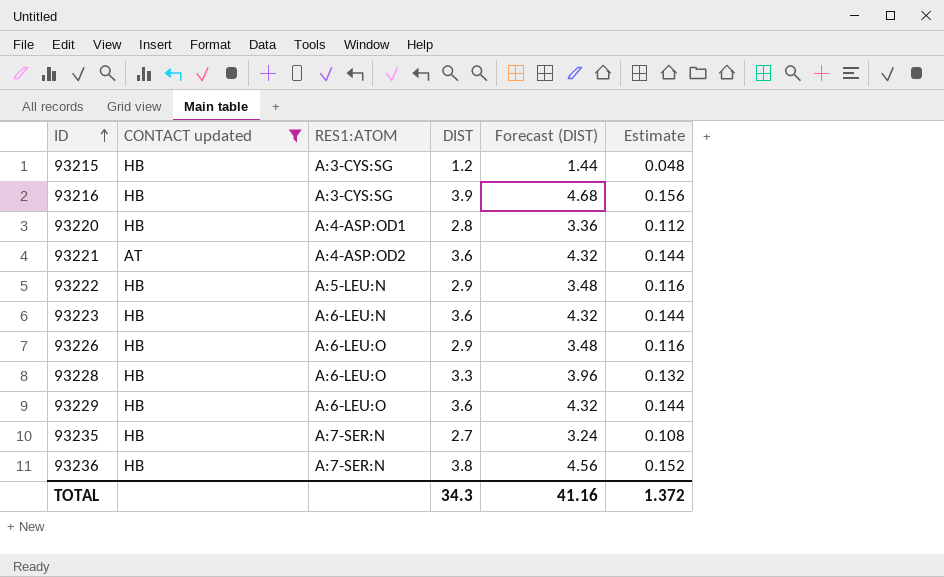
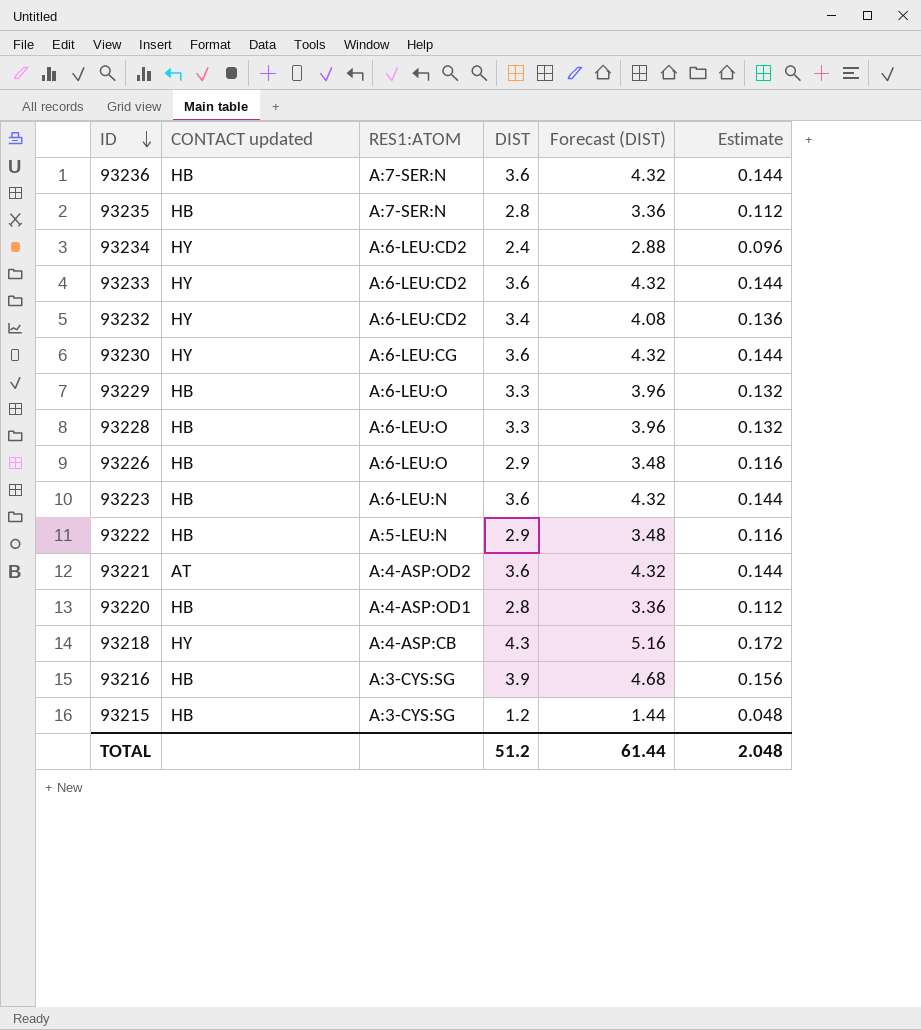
filter: CONTACT updated != HY -> none
row order: ID ascending -> ID descending
93236 | DIST: 3.8 -> 3.6
93236 | Forecast (DIST): 4.56 -> 4.32
93236 | Estimate: 0.152 -> 0.144
93235 | DIST: 2.7 -> 2.8
93235 | Forecast (DIST): 3.24 -> 3.36
93235 | Estimate: 0.108 -> 0.112
93229 | DIST: 3.6 -> 3.3
93229 | Forecast (DIST): 4.32 -> 3.96
93229 | Estimate: 0.144 -> 0.132
TOTAL | DIST: 34.3 -> 51.2
TOTAL | Forecast (DIST): 41.16 -> 61.44
TOTAL | Estimate: 1.372 -> 2.048

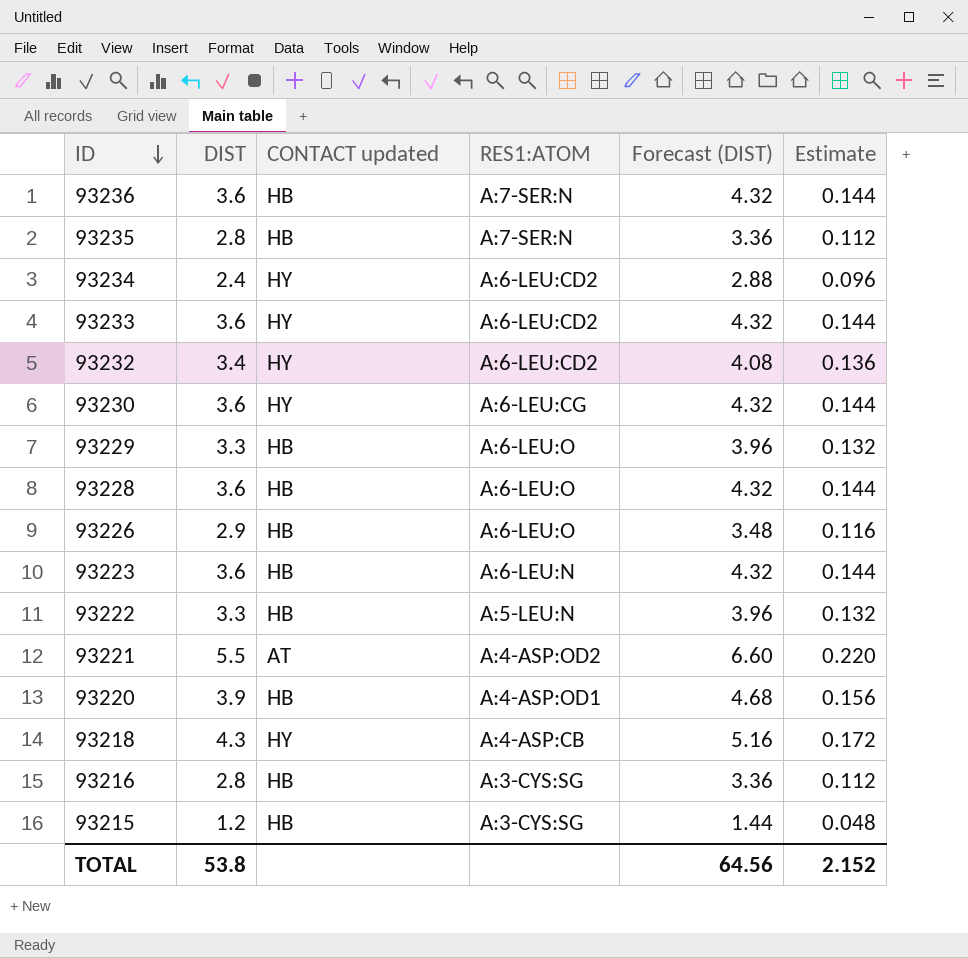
column DIST | position: 4 -> 2
93228 | DIST: 3.3 -> 3.6
93228 | Forecast (DIST): 3.96 -> 4.32
93228 | Estimate: 0.132 -> 0.144
93222 | DIST: 2.9 -> 3.3
93222 | Forecast (DIST): 3.48 -> 3.96
93222 | Estimate: 0.116 -> 0.132
93221 | DIST: 3.6 -> 5.5
93221 | Forecast (DIST): 4.32 -> 6.60
93221 | Estimate: 0.144 -> 0.220
93220 | DIST: 2.8 -> 3.9
93220 | Forecast (DIST): 3.36 -> 4.68
93220 | Estimate: 0.112 -> 0.156
93216 | DIST: 3.9 -> 2.8
93216 | Forecast (DIST): 4.68 -> 3.36
93216 | Estimate: 0.156 -> 0.112
TOTAL | DIST: 51.2 -> 53.8
TOTAL | Forecast (DIST): 61.44 -> 64.56
TOTAL | Estimate: 2.048 -> 2.152

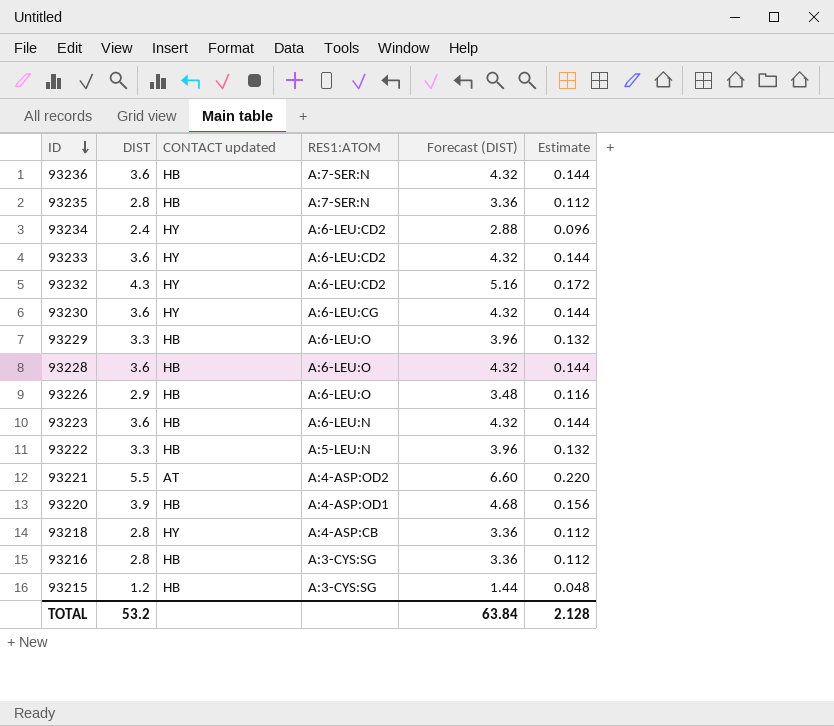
93232 | DIST: 3.4 -> 4.3
93232 | Forecast (DIST): 4.08 -> 5.16
93232 | Estimate: 0.136 -> 0.172
93218 | DIST: 4.3 -> 2.8
93218 | Forecast (DIST): 5.16 -> 3.36
93218 | Estimate: 0.172 -> 0.112
TOTAL | DIST: 53.8 -> 53.2
TOTAL | Forecast (DIST): 64.56 -> 63.84
TOTAL | Estimate: 2.152 -> 2.128

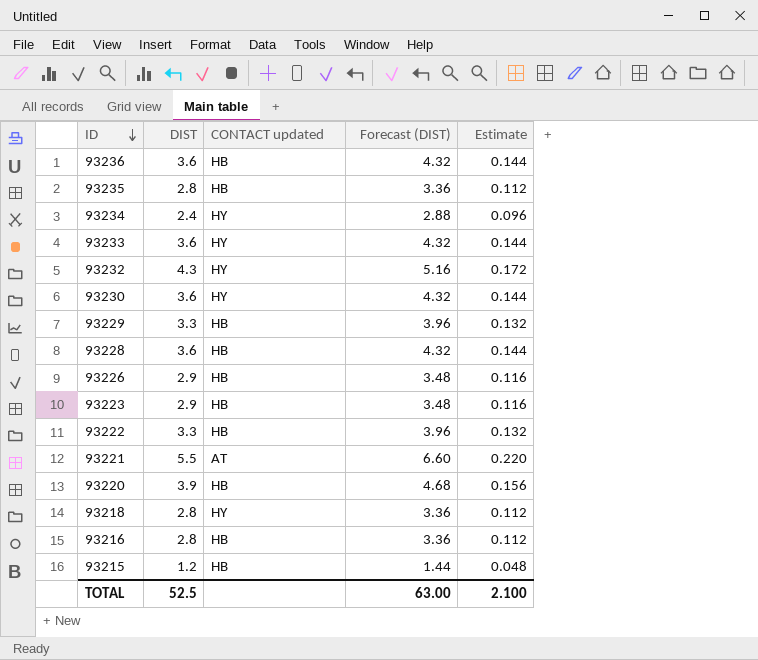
column RES1:ATOM | position: 4 -> none
93223 | DIST: 3.6 -> 2.9
93223 | Forecast (DIST): 4.32 -> 3.48
93223 | Estimate: 0.144 -> 0.116
TOTAL | DIST: 53.2 -> 52.5
TOTAL | Forecast (DIST): 63.84 -> 63.00
TOTAL | Estimate: 2.128 -> 2.100

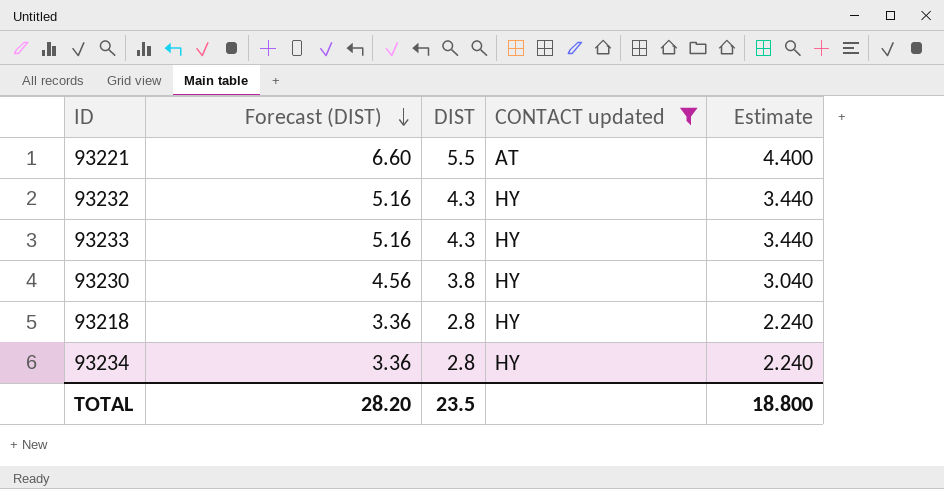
filter: none -> CONTACT updated != HB
row order: ID descending -> Forecast (DIST) descending
column Forecast (DIST) | position: 4 -> 2
column Estimate | formula: [DIST] * 0.04 -> [DIST] * 0.8
93233 | Forecast (DIST): 4.32 -> 5.16
93233 | DIST: 3.6 -> 4.3
93230 | Forecast (DIST): 4.32 -> 4.56
93230 | DIST: 3.6 -> 3.8
93234 | Forecast (DIST): 2.88 -> 3.36
93234 | DIST: 2.4 -> 2.8
TOTAL | Forecast (DIST): 63.00 -> 28.20
TOTAL | DIST: 52.5 -> 23.5
TOTAL | Estimate: 2.100 -> 18.800

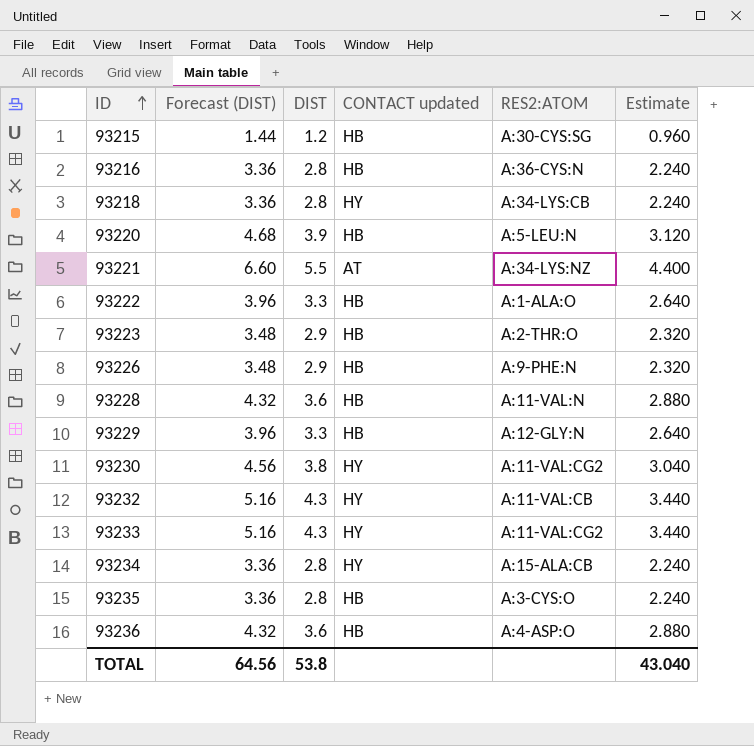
filter: CONTACT updated != HB -> none
row order: Forecast (DIST) descending -> ID ascending
column RES2:ATOM | position: none -> 5
TOTAL | Forecast (DIST): 28.20 -> 64.56
TOTAL | DIST: 23.5 -> 53.8
TOTAL | Estimate: 18.800 -> 43.040

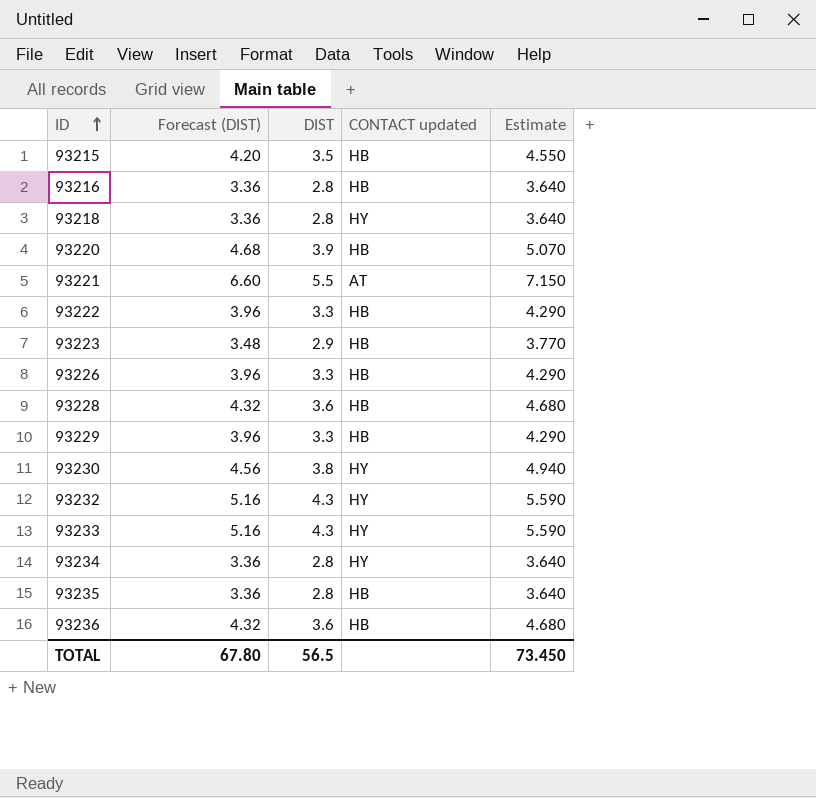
column RES2:ATOM | position: 5 -> none
column Estimate | formula: [DIST] * 0.8 -> [DIST] * 1.3
93215 | Forecast (DIST): 1.44 -> 4.20
93215 | DIST: 1.2 -> 3.5
93226 | Forecast (DIST): 3.48 -> 3.96
93226 | DIST: 2.9 -> 3.3
TOTAL | Forecast (DIST): 64.56 -> 67.80
TOTAL | DIST: 53.8 -> 56.5
TOTAL | Estimate: 43.040 -> 73.450

